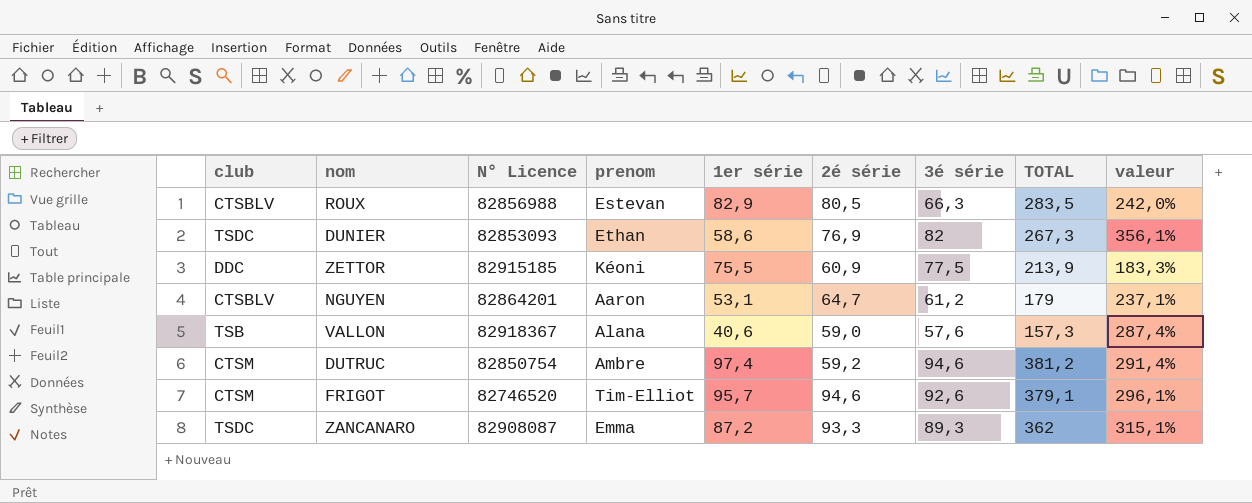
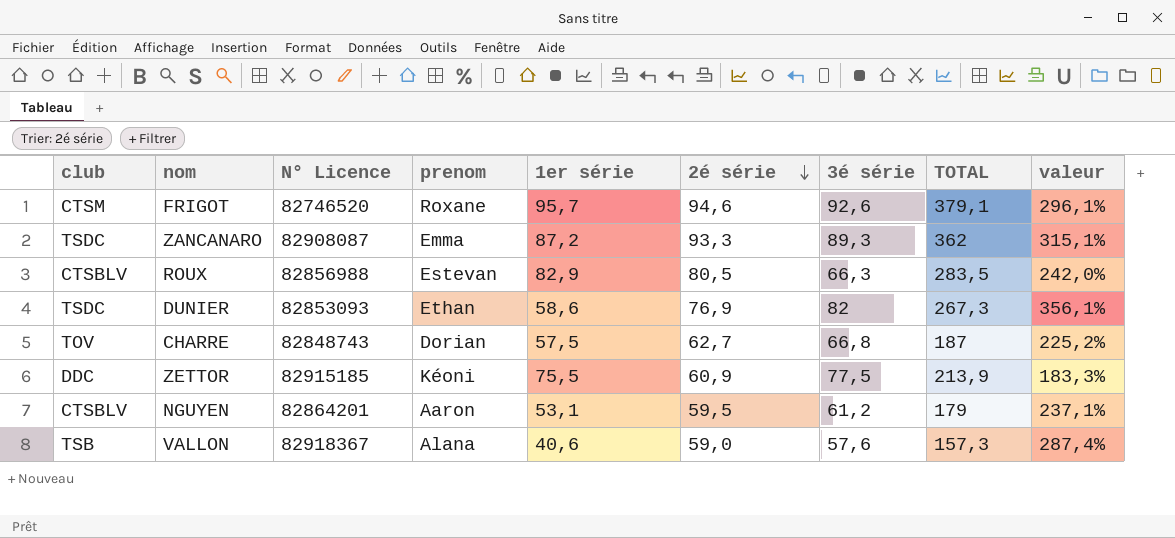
row order: none -> 2é série descending
row DUTRUC: CTSM | 82850754 | Ambre | 97,4 | 59,2 | 94,6 | 381,2 | 291,4% -> none
FRIGOT | prenom: Tim-Elliot -> Roxane
row CHARRE: none -> TOV | 82848743 | Dorian | 57,5 | 62,7 | 66,8 | 187 | 225,2%
NGUYEN | 2é série: 64,7 -> 59,5

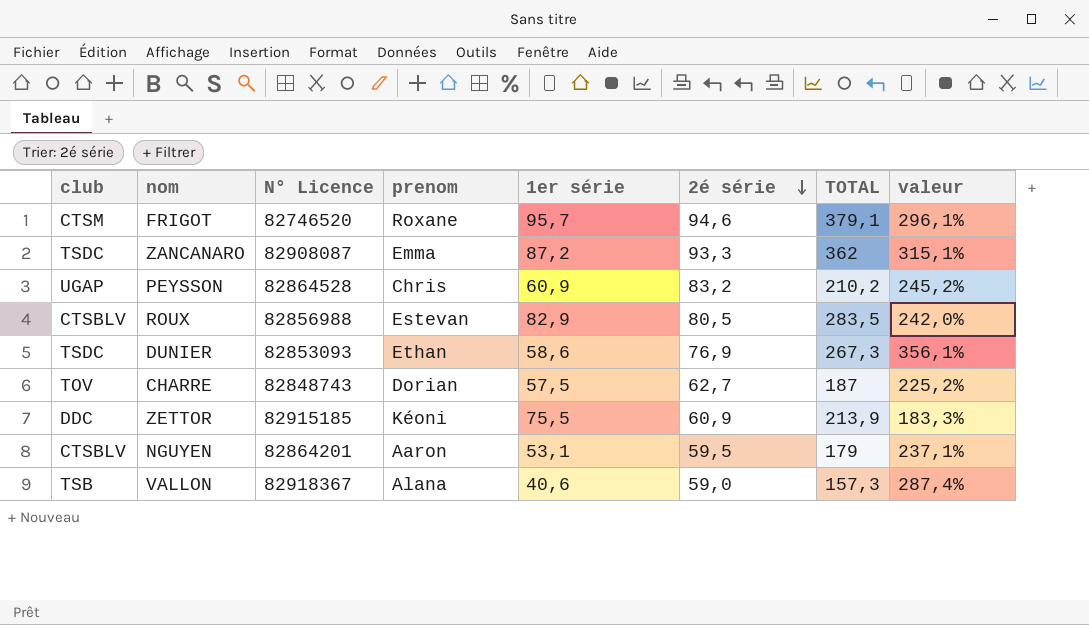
column 3é série | position: 7 -> none
row PEYSSON: none -> UGAP | 82864528 | Chris | 60,9 | 83,2 | 210,2 | 245,2%

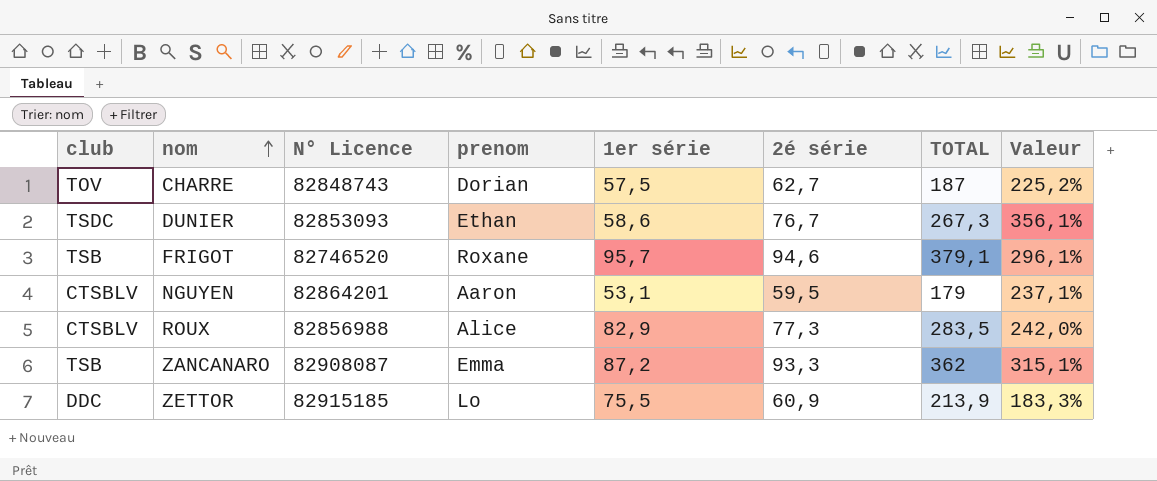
row order: 2é série descending -> nom ascending
column name: valeur -> Valeur
row PEYSSON: UGAP | 82864528 | Chris | 60,9 | 83,2 | 210,2 | 245,2% -> none
row VALLON: TSB | 82918367 | Alana | 40,6 | 59,0 | 157,3 | 287,4% -> none
DUNIER | 2é série: 76,9 -> 76,7
FRIGOT | club: CTSM -> TSB
ROUX | prenom: Estevan -> Alice
ROUX | 2é série: 80,5 -> 77,3
ZANCANARO | club: TSDC -> TSB
ZETTOR | prenom: Kéoni -> Lo

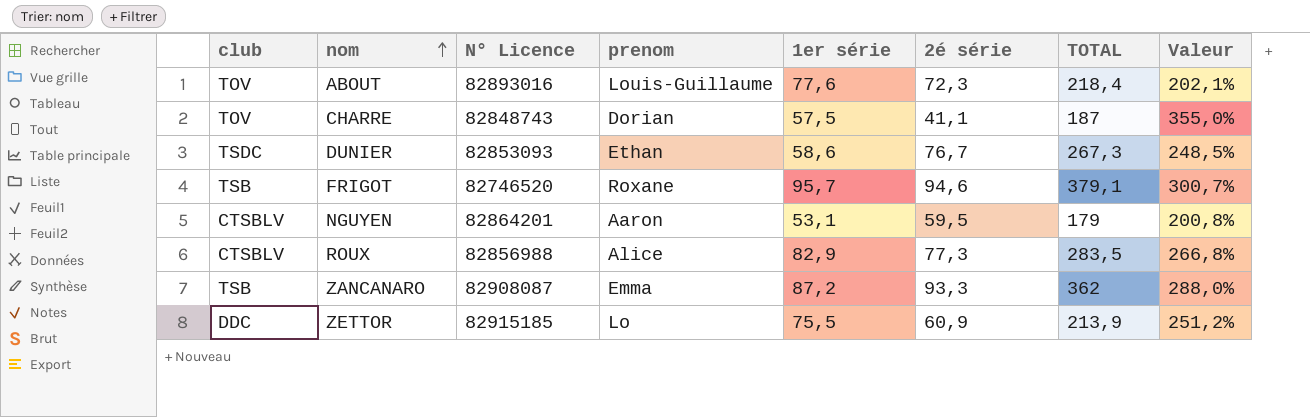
column Valeur | formula: ([TOTAL] - [1er série]) / [1er série] -> ([TOTAL] - [2é série]) / [2é série]
row ABOUT: none -> TOV | 82893016 | Louis-Guillaume | 77,6 | 72,3 | 218,4 | 202,1%
CHARRE | 2é série: 62,7 -> 41,1

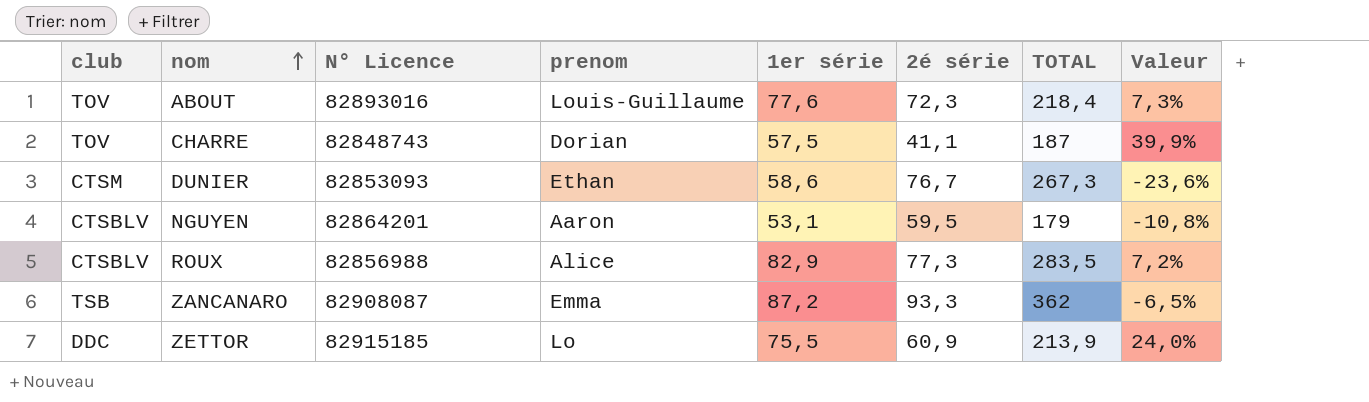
column Valeur | formula: ([TOTAL] - [2é série]) / [2é série] -> ([1er série] - [2é série]) / [2é série]
row FRIGOT: TSB | 82746520 | Roxane | 95,7 | 94,6 | 379,1 | 300,7% -> none
DUNIER | club: TSDC -> CTSM

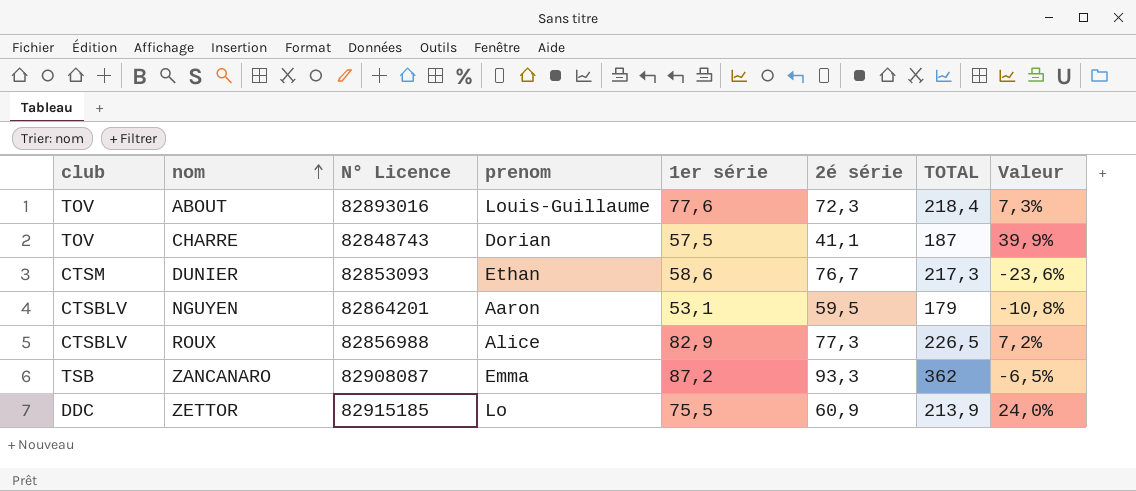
DUNIER | TOTAL: 267,3 -> 217,3
ROUX | TOTAL: 283,5 -> 226,5

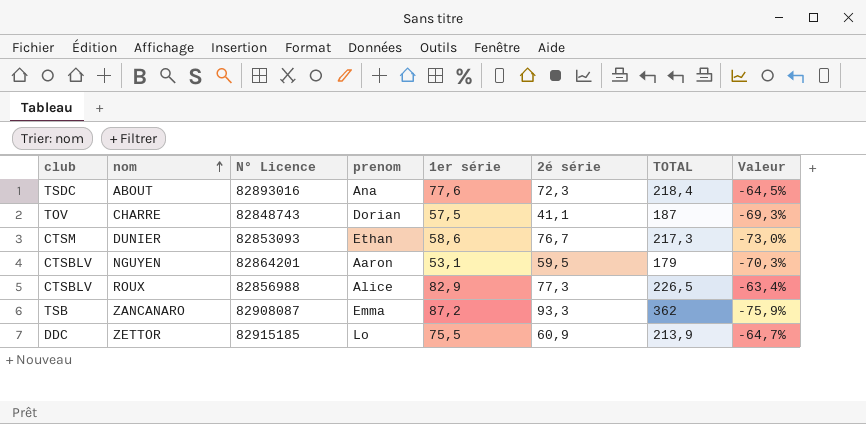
column Valeur | formula: ([1er série] - [2é série]) / [2é série] -> ([1er série] - [TOTAL]) / [TOTAL]
ABOUT | club: TOV -> TSDC
ABOUT | prenom: Louis-Guillaume -> Ana

